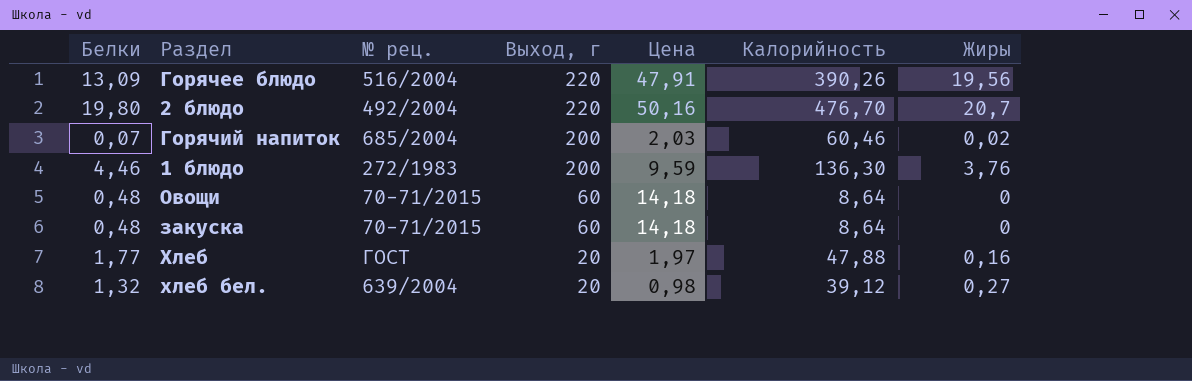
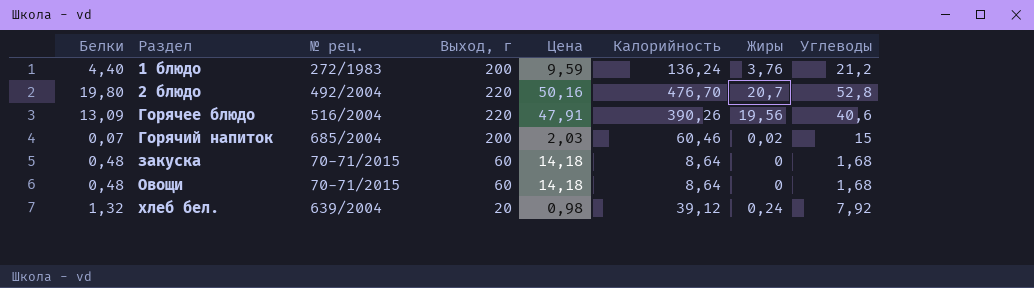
row order: Выход, г descending -> Раздел ascending
column Углеводы | position: none -> 8
row Хлеб: 1,77 | ГОСТ | 20 | 1,97 | 47,88 | 0,16 -> none
1 блюдо | Белки: 4,46 -> 4,40
1 блюдо | Калорийность: 136,30 -> 136,24
хлеб бел. | Жиры: 0,27 -> 0,24

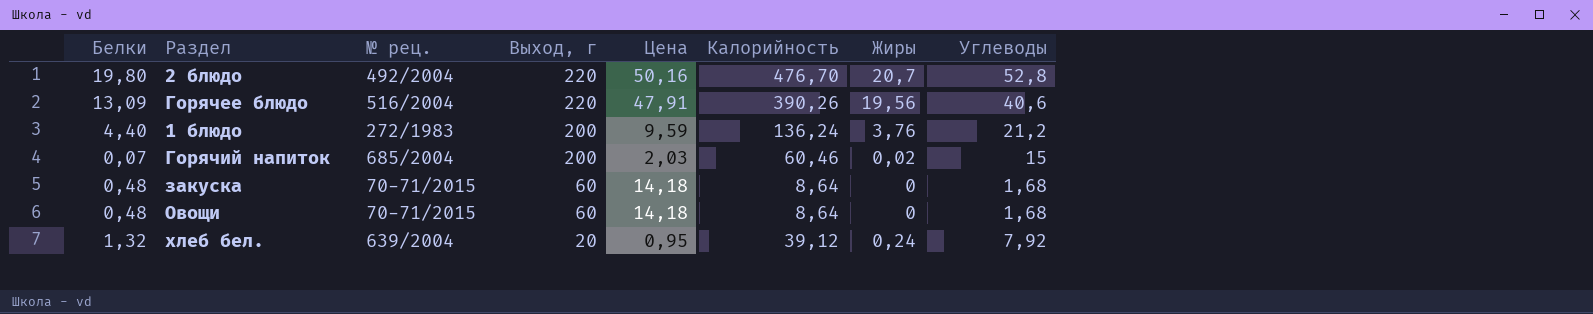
row order: Раздел ascending -> Выход, г descending
хлеб бел. | Цена: 0,98 -> 0,95

